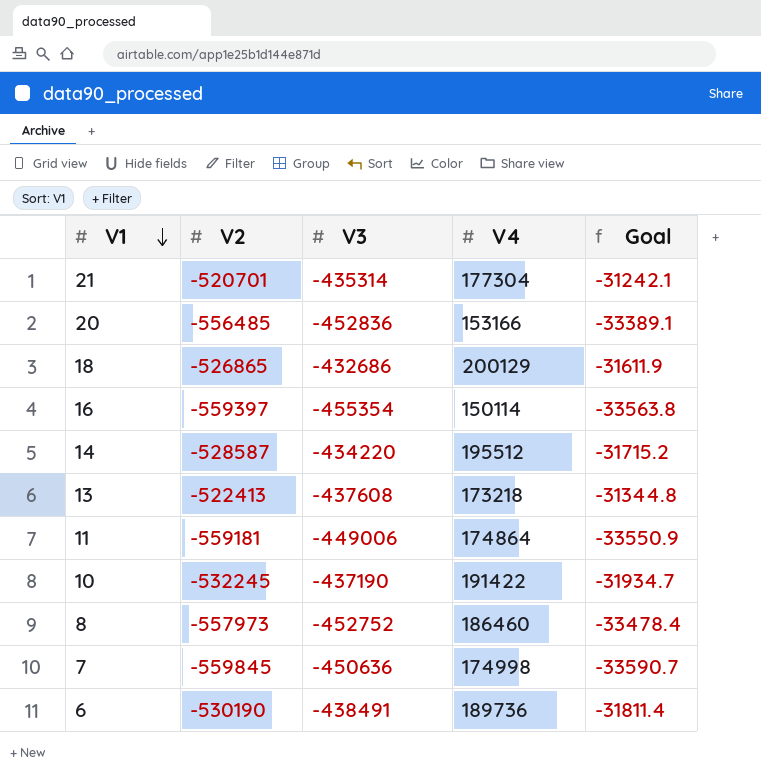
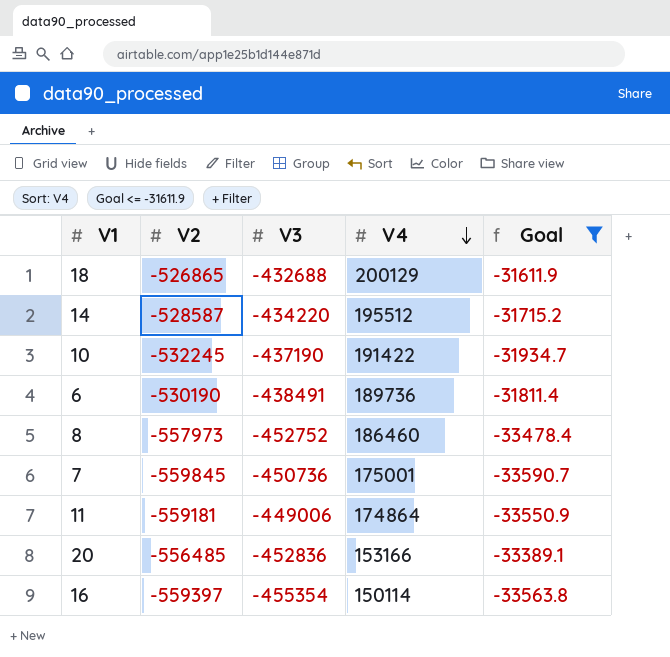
filter: none -> Goal <= -31611.9
row order: V1 descending -> V4 descending
18 | V3: -432686 -> -432688
7 | V3: -450636 -> -450736
7 | V4: 174998 -> 175001

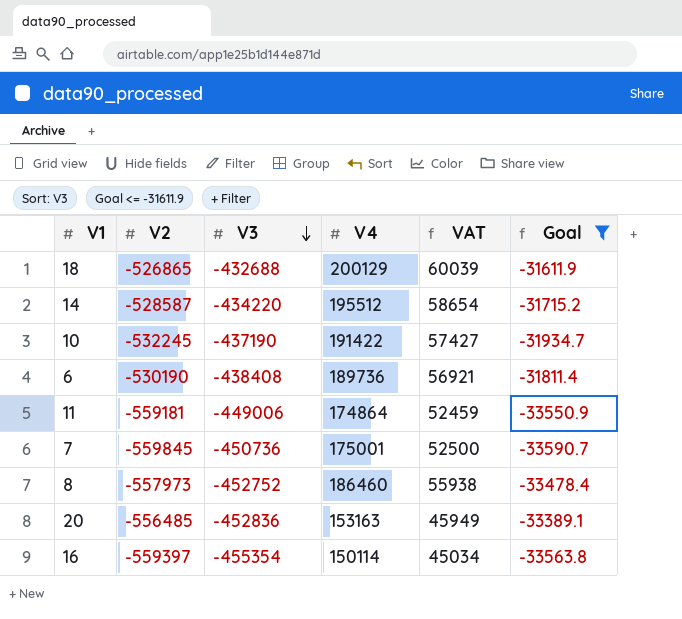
row order: V4 descending -> V3 descending
column VAT | formula: none -> [V4] * 0.3
6 | V3: -438491 -> -438408
20 | V4: 153166 -> 153163

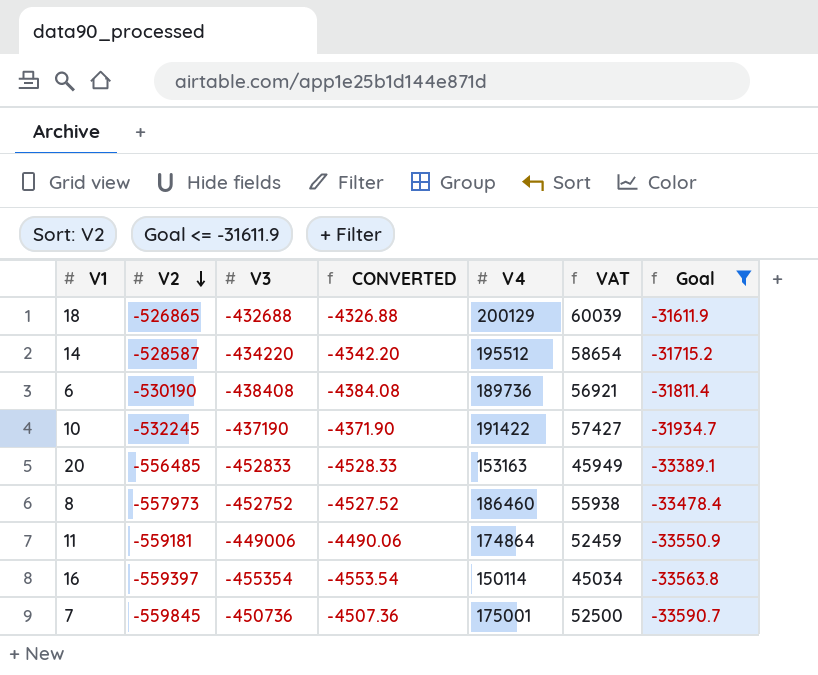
row order: V3 descending -> V2 descending
column CONVERTED | formula: none -> [V3] * 0.01
20 | V3: -452836 -> -452833

